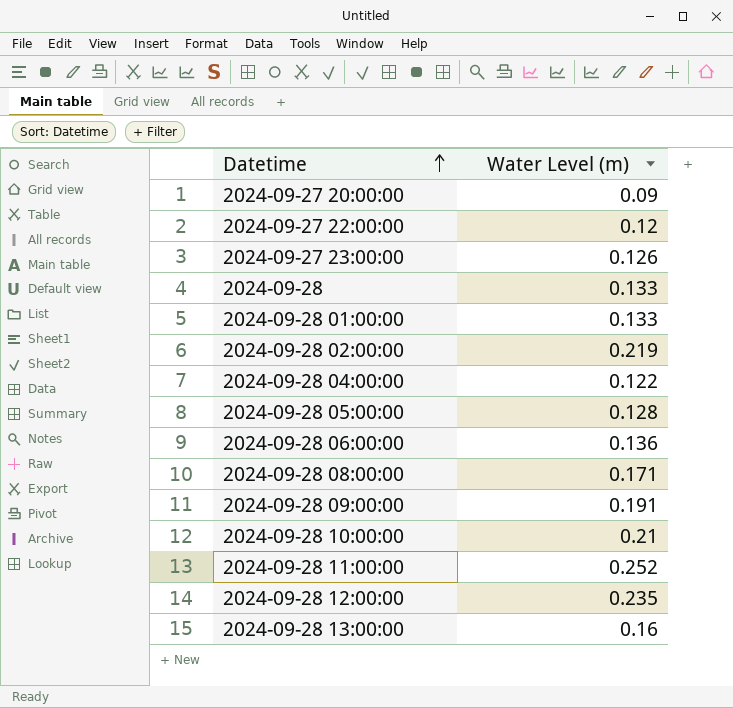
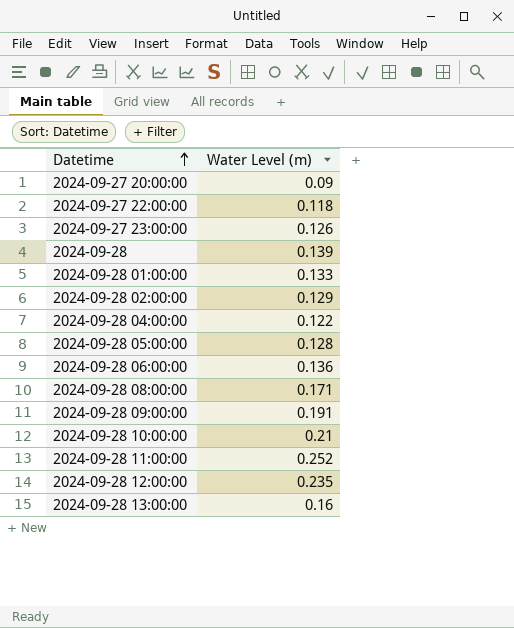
2024-09-27 22:00:00 | Water Level (m): 0.12 -> 0.118
2024-09-28 | Water Level (m): 0.133 -> 0.139
2024-09-28 02:00:00 | Water Level (m): 0.219 -> 0.129

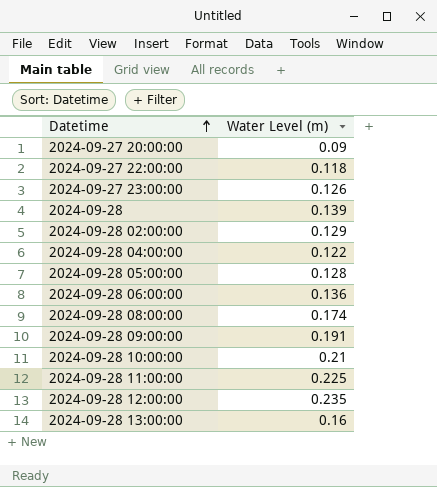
row 2024-09-28 01:00:00: 0.133 -> none
2024-09-28 08:00:00 | Water Level (m): 0.171 -> 0.174
2024-09-28 11:00:00 | Water Level (m): 0.252 -> 0.225

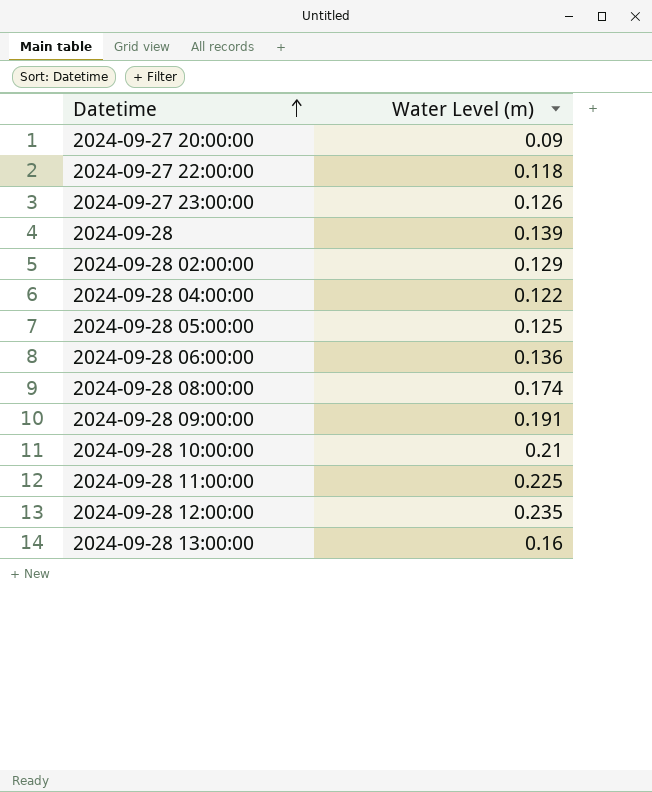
2024-09-28 05:00:00 | Water Level (m): 0.128 -> 0.125

